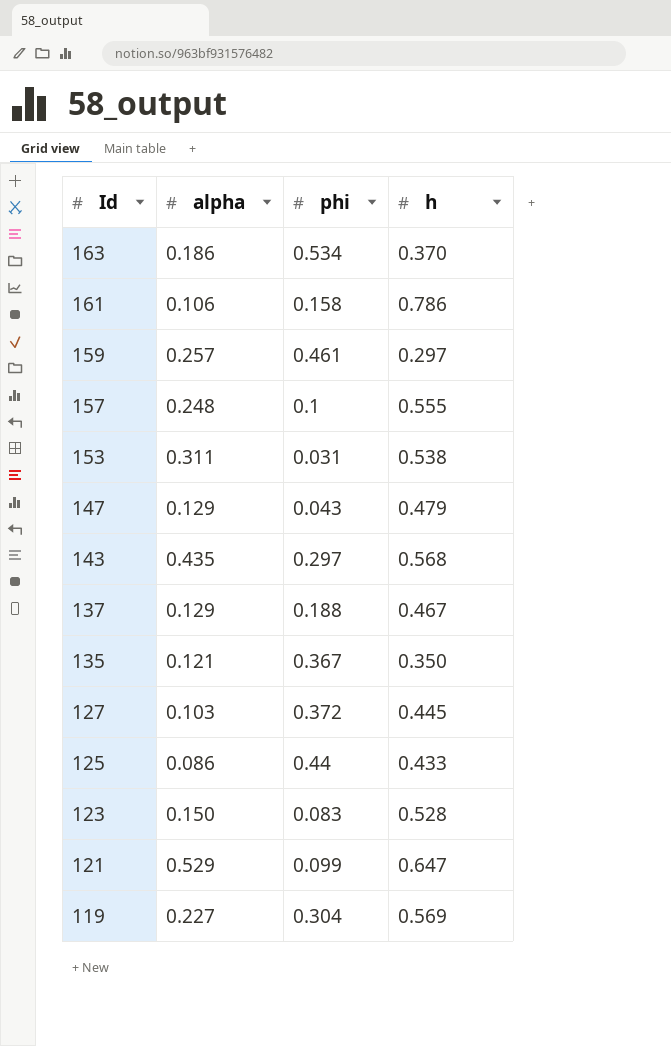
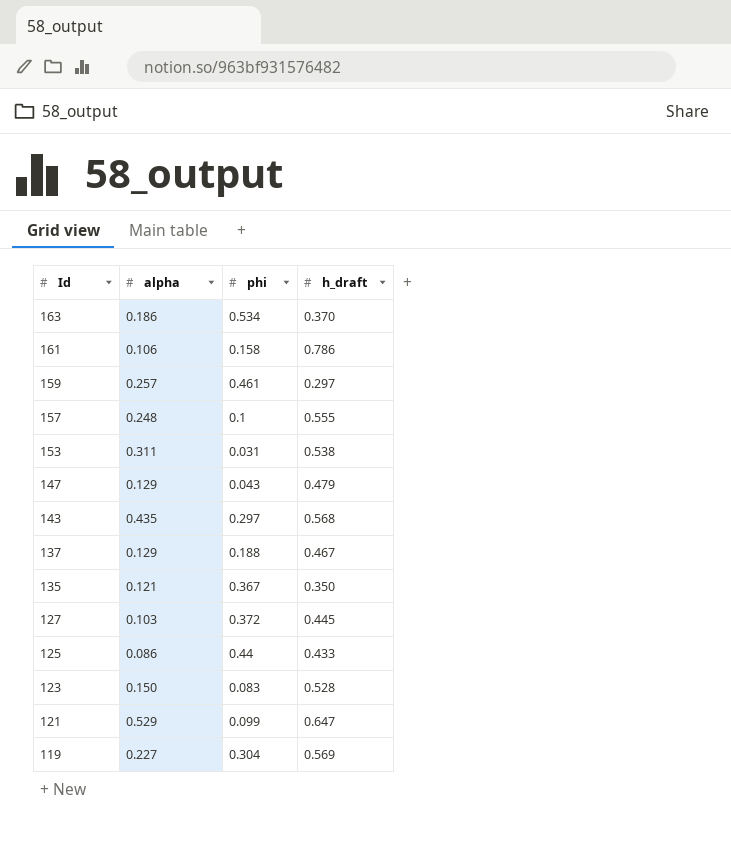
column name: h -> h_draft

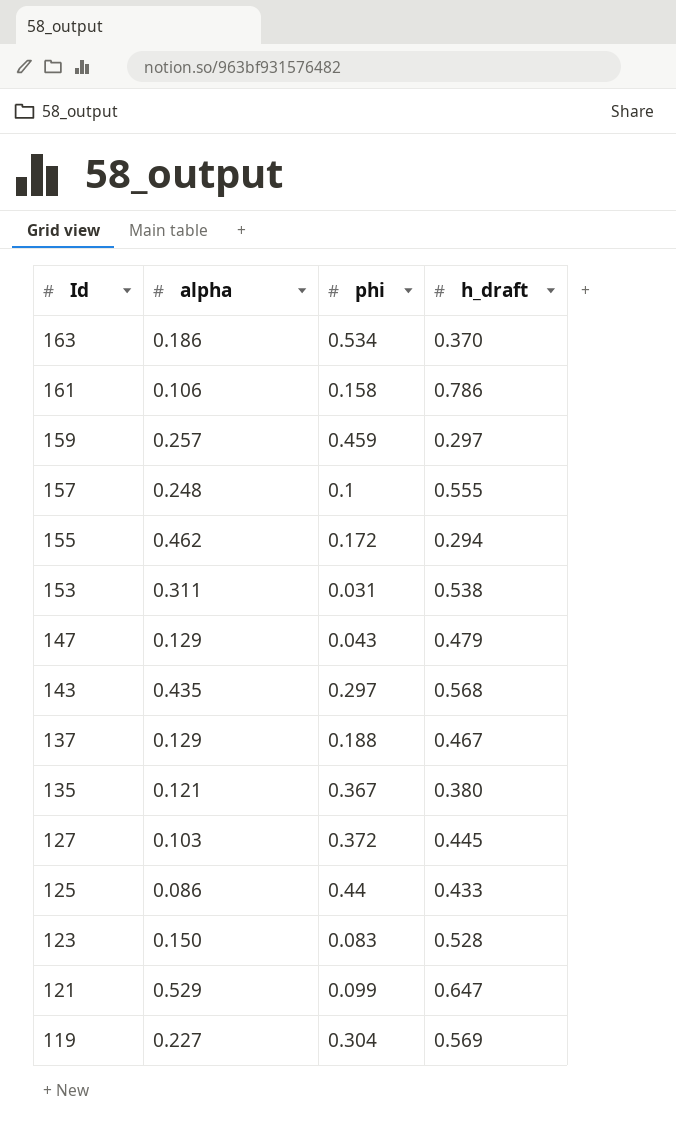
159 | phi: 0.461 -> 0.459
row 155: none -> 0.462 | 0.172 | 0.294
135 | h_draft: 0.350 -> 0.380

